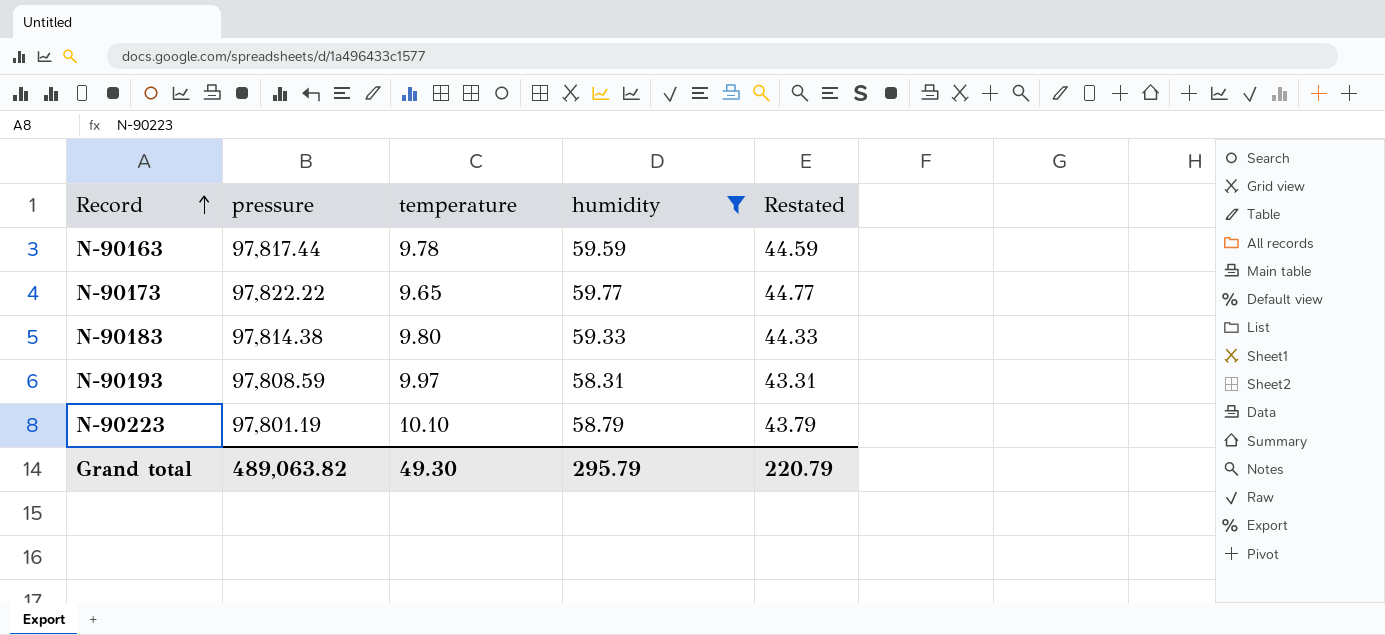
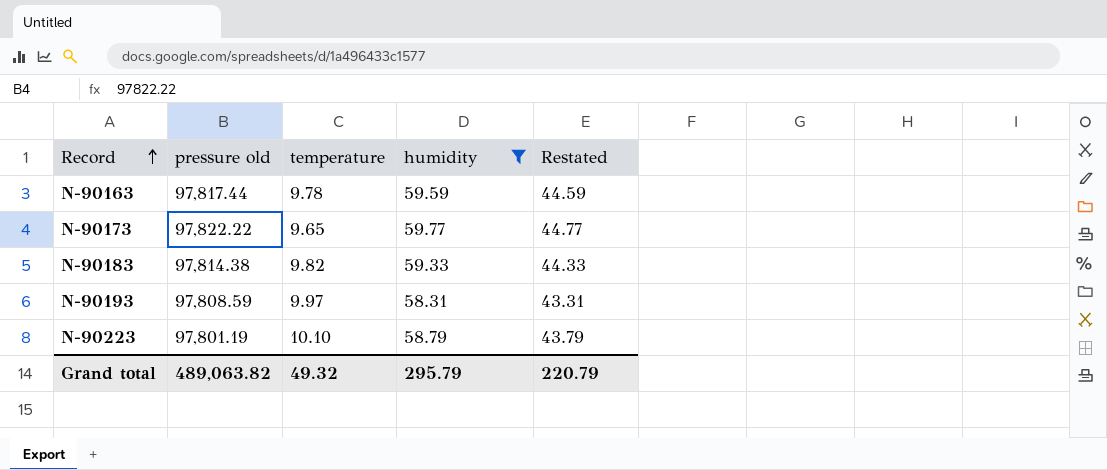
column name: pressure -> pressure old
N-90183 | temperature: 9.80 -> 9.82
Grand total | temperature: 49.30 -> 49.32

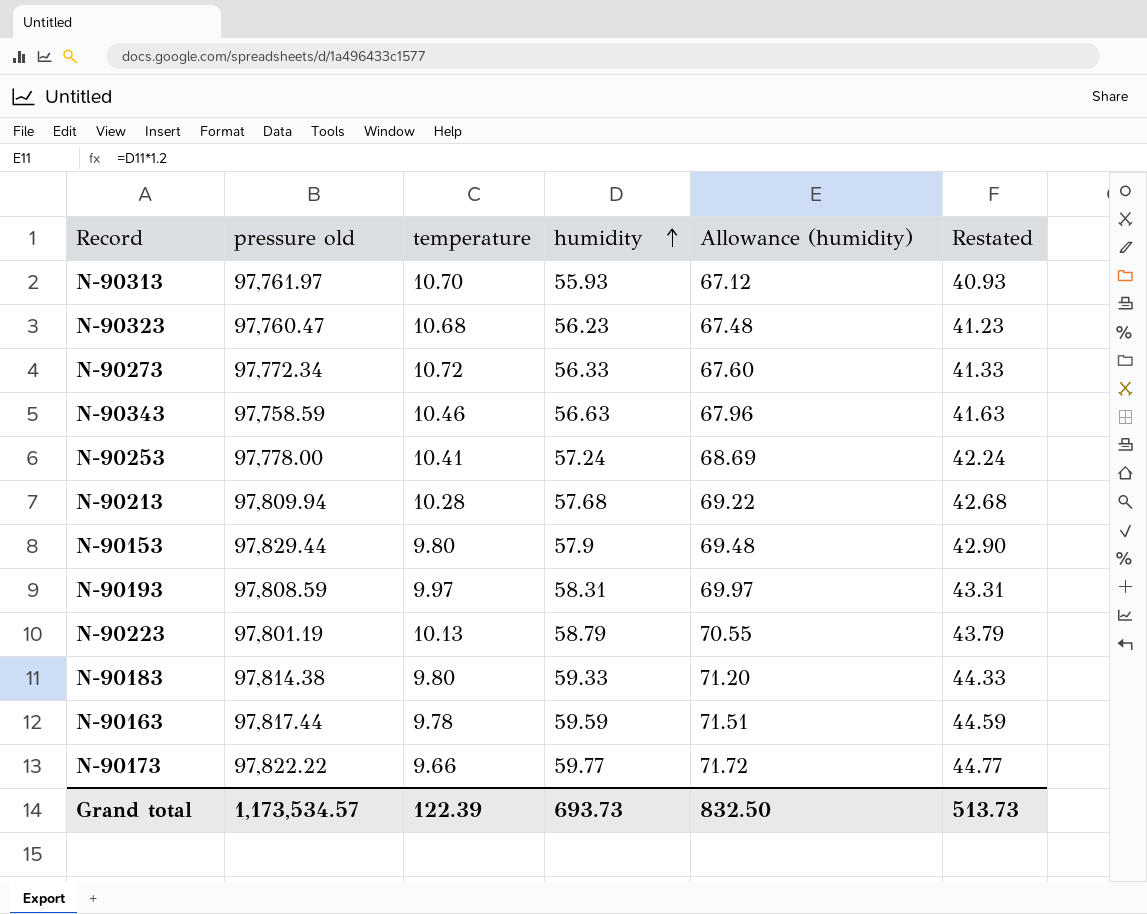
filter: humidity >= 58.31 -> none
row order: Record ascending -> humidity ascending
column Allowance (humidity) | formula: none -> [humidity] * 1.2
N-90223 | temperature: 10.10 -> 10.13
N-90183 | temperature: 9.82 -> 9.80
N-90173 | temperature: 9.65 -> 9.66
Grand total | pressure old: 489,063.82 -> 1,173,534.57
Grand total | temperature: 49.32 -> 122.39
Grand total | humidity: 295.79 -> 693.73
Grand total | Restated: 220.79 -> 513.73

